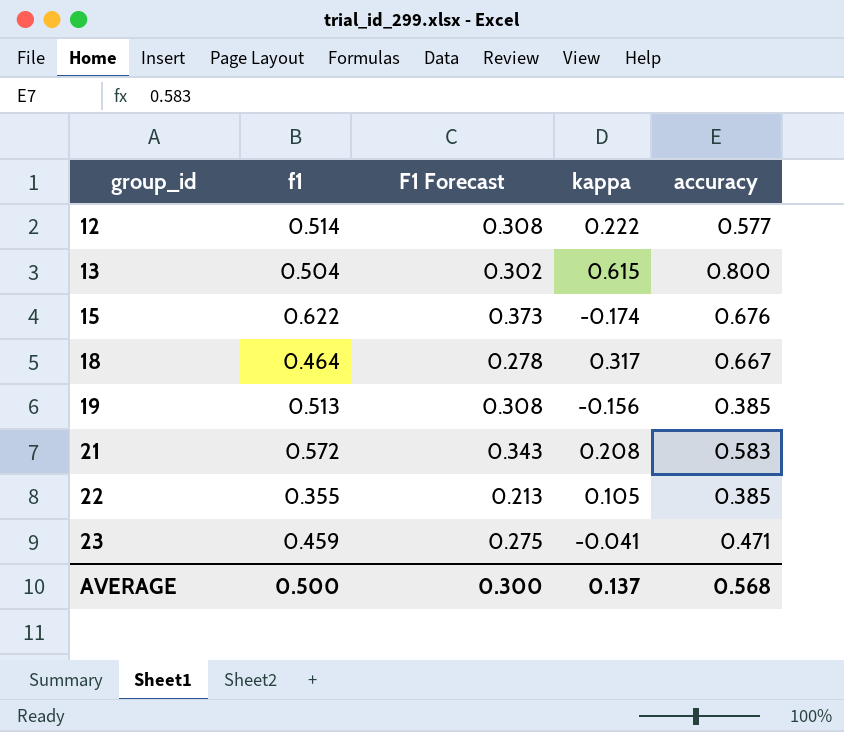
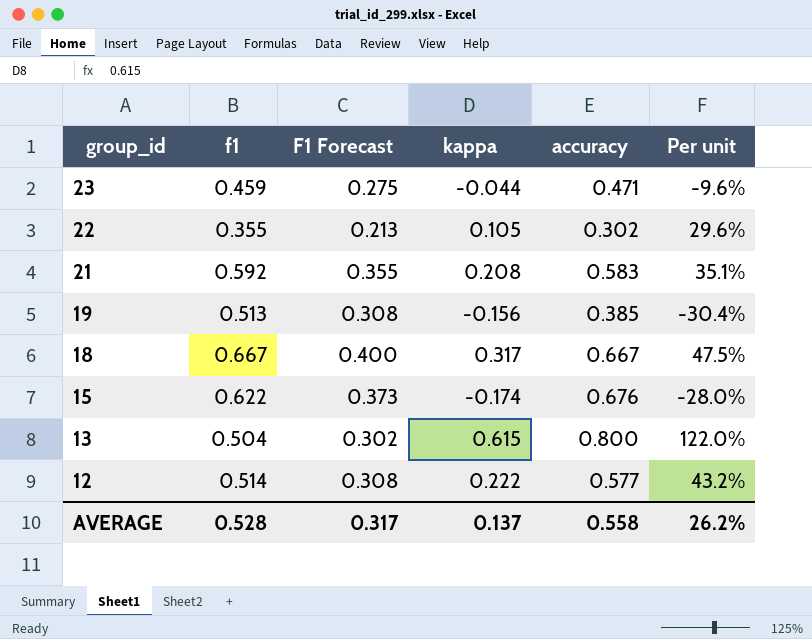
row order: group_id ascending -> group_id descending
column Per unit | formula: none -> [kappa] / [f1]
23 | kappa: -0.041 -> -0.044
22 | accuracy: 0.385 -> 0.302
21 | f1: 0.572 -> 0.592
21 | F1 Forecast: 0.343 -> 0.355
18 | f1: 0.464 -> 0.667
18 | F1 Forecast: 0.278 -> 0.400
AVERAGE | f1: 0.500 -> 0.528
AVERAGE | F1 Forecast: 0.300 -> 0.317
AVERAGE | accuracy: 0.568 -> 0.558

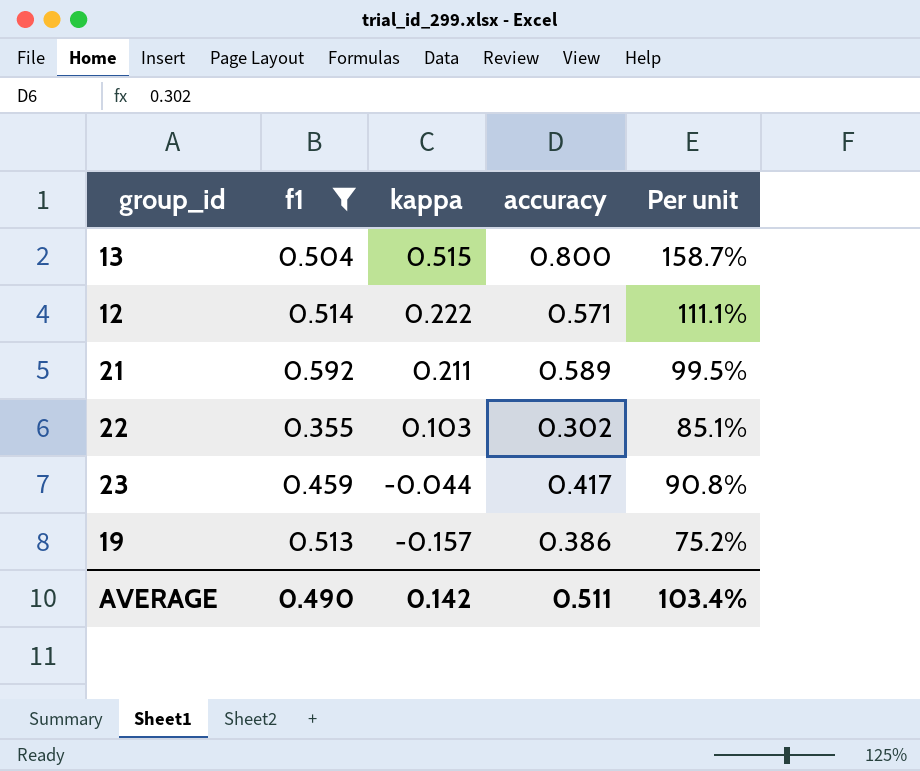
filter: none -> f1 <= 0.592
row order: group_id descending -> kappa descending
column F1 Forecast | formula: [f1] * 0.6 -> none
column Per unit | formula: [kappa] / [f1] -> [accuracy] / [f1]
13 | kappa: 0.615 -> 0.515
12 | accuracy: 0.577 -> 0.571
21 | kappa: 0.208 -> 0.211
21 | accuracy: 0.583 -> 0.589
22 | kappa: 0.105 -> 0.103
23 | accuracy: 0.471 -> 0.417
19 | kappa: -0.156 -> -0.157
19 | accuracy: 0.385 -> 0.386
AVERAGE | f1: 0.528 -> 0.490
AVERAGE | kappa: 0.137 -> 0.142
AVERAGE | accuracy: 0.558 -> 0.511
AVERAGE | Per unit: 26.2% -> 103.4%

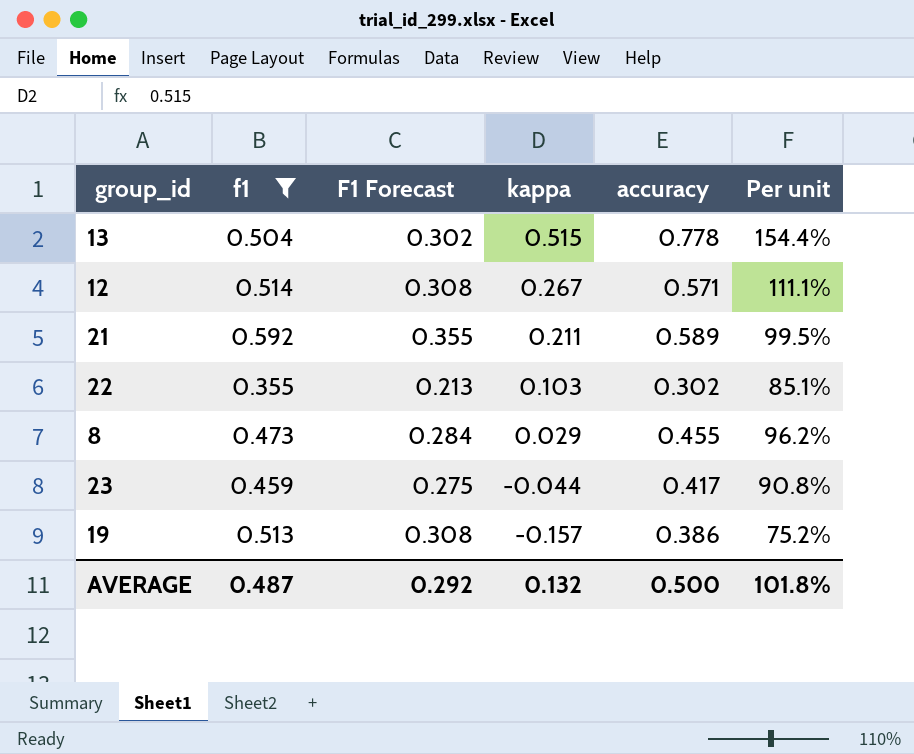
column F1 Forecast | formula: none -> [f1] * 0.6
13 | accuracy: 0.800 -> 0.778
13 | Per unit: 158.7% -> 154.4%
12 | kappa: 0.222 -> 0.267
row 8: none -> 0.473 | 0.284 | 0.029 | 0.455 | 96.2%
AVERAGE | f1: 0.490 -> 0.487
AVERAGE | kappa: 0.142 -> 0.132
AVERAGE | accuracy: 0.511 -> 0.500
AVERAGE | Per unit: 103.4% -> 101.8%

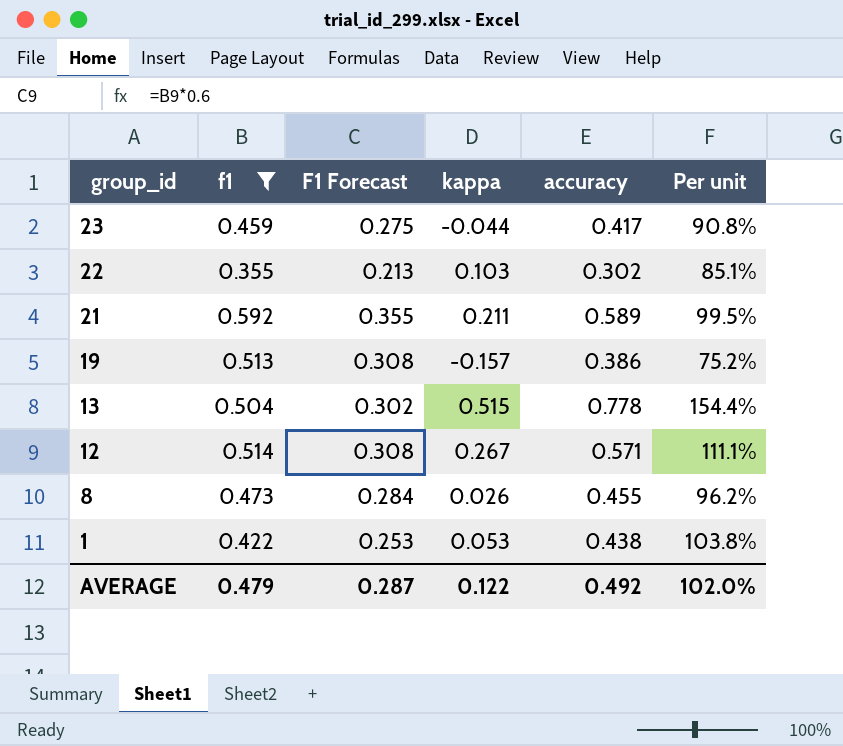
row order: kappa descending -> group_id descending
8 | kappa: 0.029 -> 0.026
row 1: none -> 0.422 | 0.253 | 0.053 | 0.438 | 103.8%
AVERAGE | f1: 0.487 -> 0.479
AVERAGE | F1 Forecast: 0.292 -> 0.287
AVERAGE | kappa: 0.132 -> 0.122
AVERAGE | accuracy: 0.500 -> 0.492
AVERAGE | Per unit: 101.8% -> 102.0%

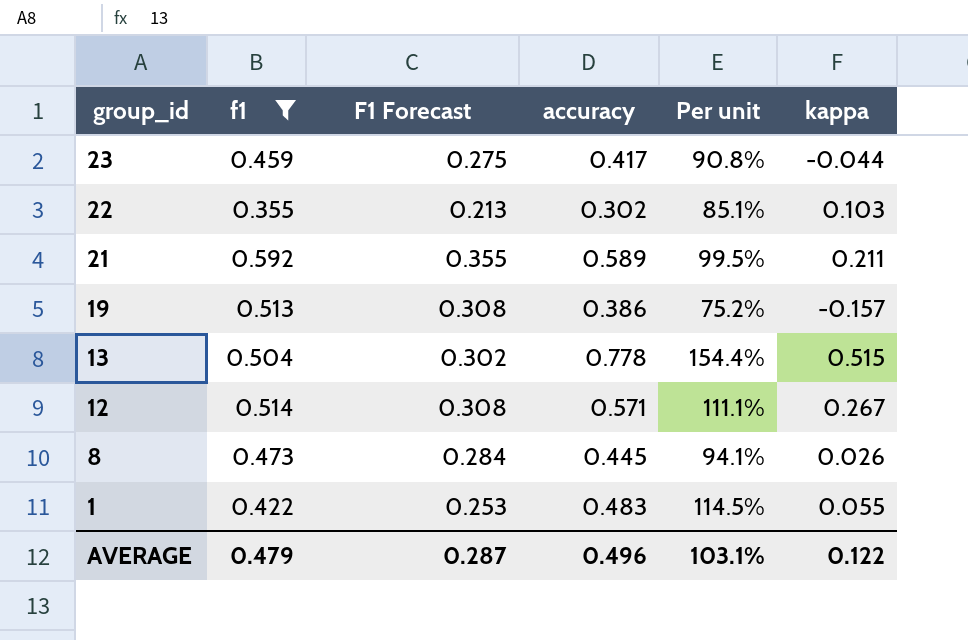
column kappa | position: 4 -> 6
8 | accuracy: 0.455 -> 0.445
8 | Per unit: 96.2% -> 94.1%
1 | accuracy: 0.438 -> 0.483
1 | Per unit: 103.8% -> 114.5%
1 | kappa: 0.053 -> 0.055
AVERAGE | accuracy: 0.492 -> 0.496
AVERAGE | Per unit: 102.0% -> 103.1%

